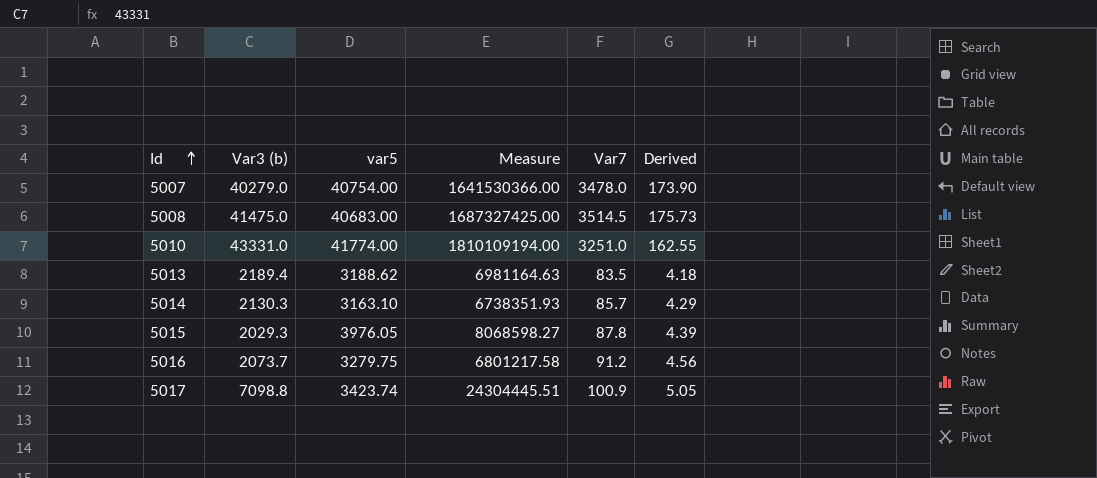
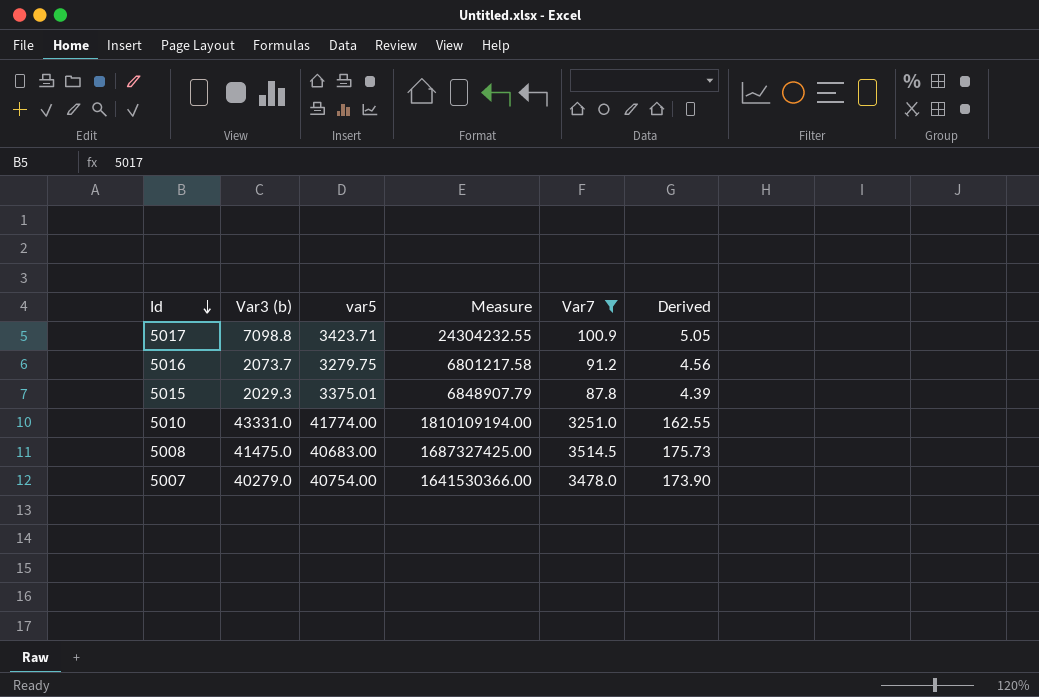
filter: none -> Var7 >= 87.8
row order: Id ascending -> Id descending
5017 | var5: 3423.74 -> 3423.71
5017 | Measure: 24304445.51 -> 24304232.55
5015 | var5: 3976.05 -> 3375.01
5015 | Measure: 8068598.27 -> 6848907.79

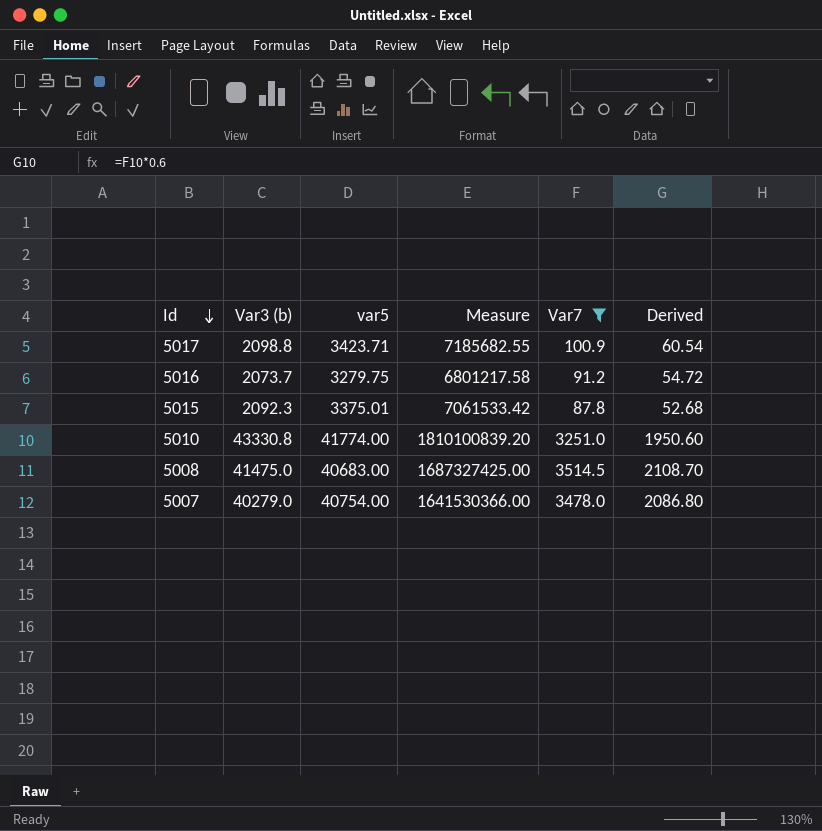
column Derived | formula: [Var7] * 0.05 -> [Var7] * 0.6
5017 | Var3 (b): 7098.8 -> 2098.8
5017 | Measure: 24304232.55 -> 7185682.55
5015 | Var3 (b): 2029.3 -> 2092.3
5015 | Measure: 6848907.79 -> 7061533.42
5010 | Var3 (b): 43331.0 -> 43330.8
5010 | Measure: 1810109194.00 -> 1810100839.20

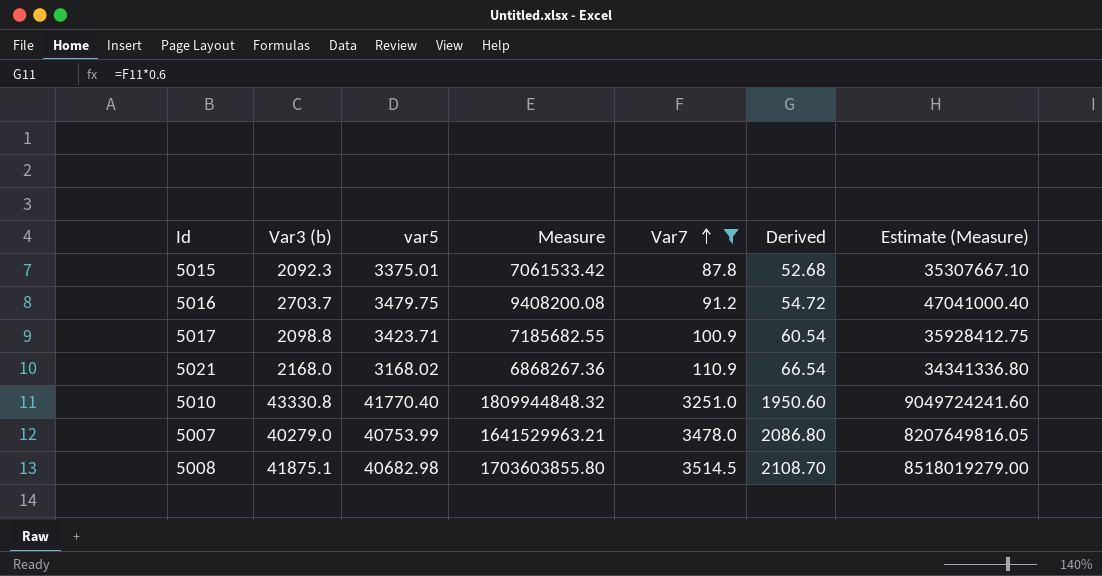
row order: Id descending -> Var7 ascending
column Estimate (Measure) | formula: none -> [Measure] * 5
5016 | Var3 (b): 2073.7 -> 2703.7
5016 | var5: 3279.75 -> 3479.75
5016 | Measure: 6801217.58 -> 9408200.08
row 5021: none -> 2168.0 | 3168.02 | 6868267.36 | 110.9 | 66.54 | 34341336.80
5010 | var5: 41774.00 -> 41770.40
5010 | Measure: 1810100839.20 -> 1809944848.32
5007 | var5: 40754.00 -> 40753.99
5007 | Measure: 1641530366.00 -> 1641529963.21
5008 | Var3 (b): 41475.0 -> 41875.1
5008 | var5: 40683.00 -> 40682.98
5008 | Measure: 1687327425.00 -> 1703603855.80

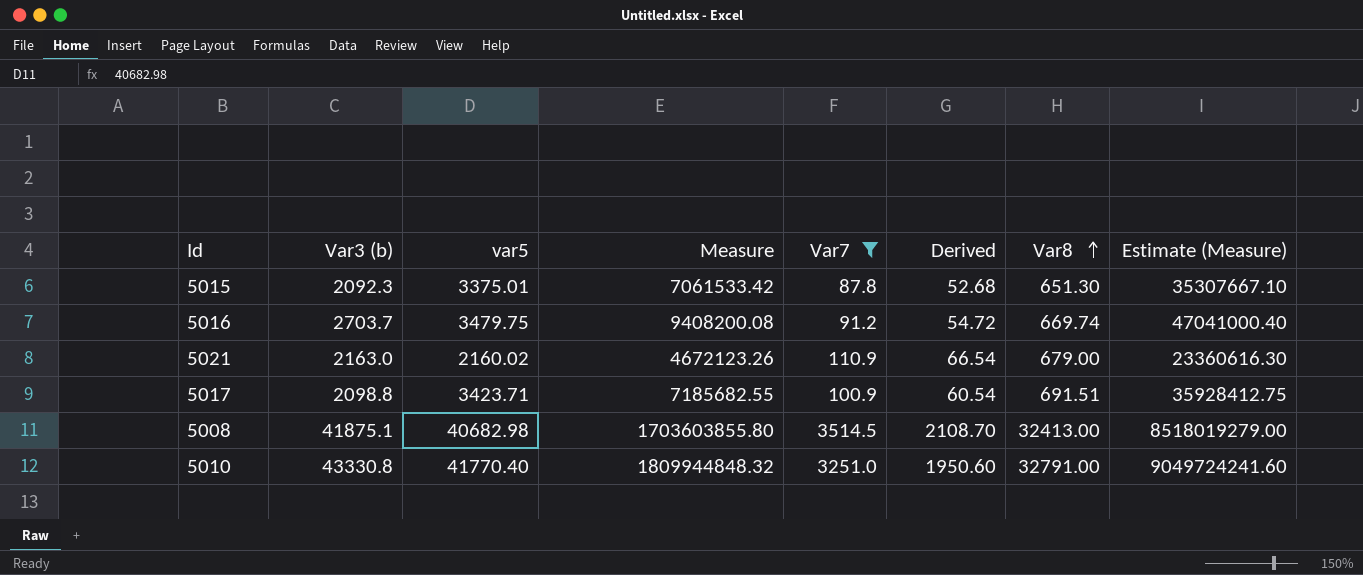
row order: Var7 ascending -> Var8 ascending
column Var8 | position: none -> 7
row 5007: 40279.0 | 40753.99 | 1641529963.21 | 3478.0 | 2086.80 | 8207649816.05 -> none
5021 | Var3 (b): 2168.0 -> 2163.0
5021 | var5: 3168.02 -> 2160.02
5021 | Measure: 6868267.36 -> 4672123.26
5021 | Estimate (Measure): 34341336.80 -> 23360616.30

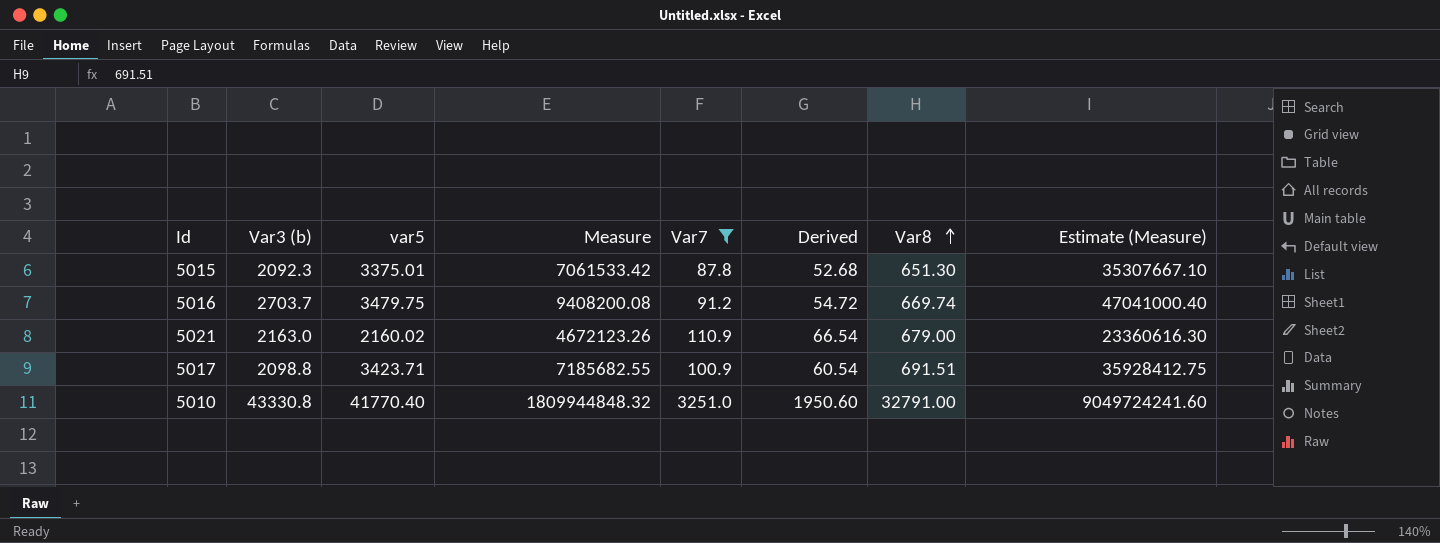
row 5008: 41875.1 | 40682.98 | 1703603855.80 | 3514.5 | 2108.70 | 32413.00 | 8518019279.00 -> none

